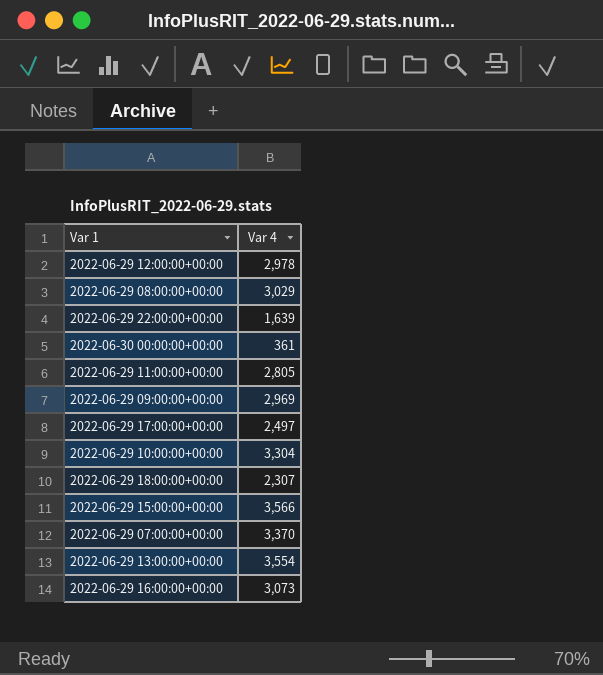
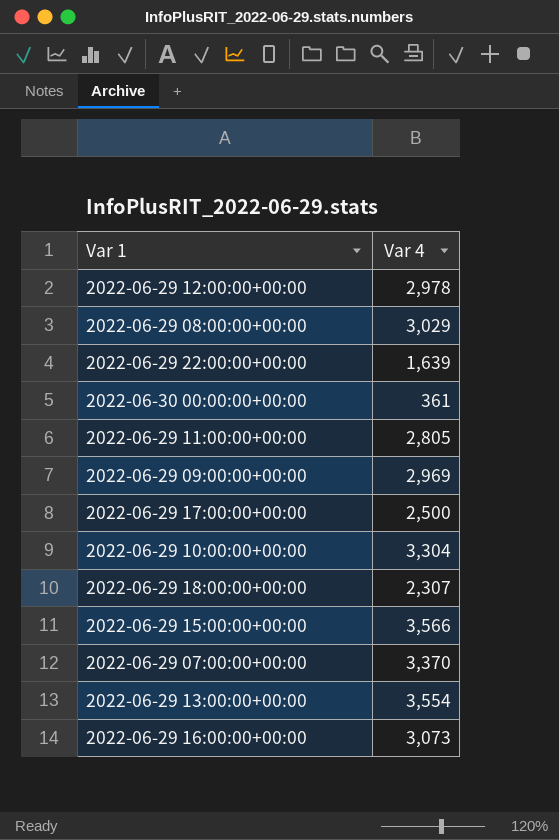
2022-06-29 17:00:00+00:00 | Var 4: 2,497 -> 2,500

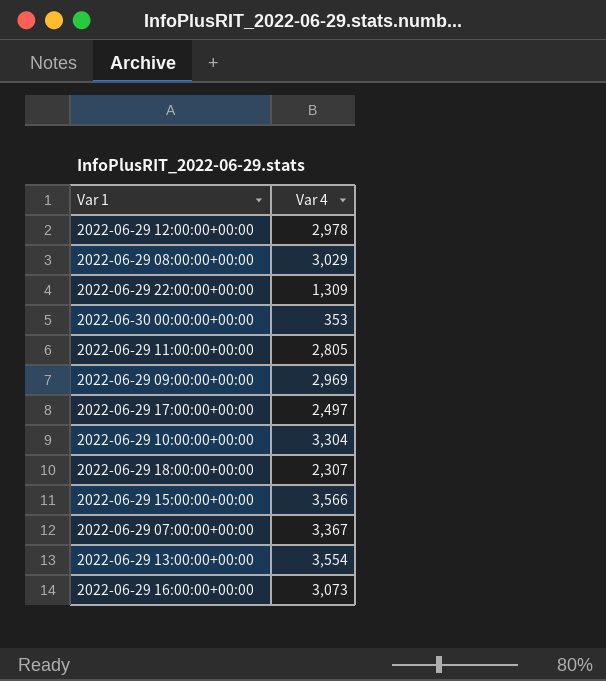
2022-06-29 22:00:00+00:00 | Var 4: 1,639 -> 1,309
2022-06-30 00:00:00+00:00 | Var 4: 361 -> 353
2022-06-29 17:00:00+00:00 | Var 4: 2,500 -> 2,497
2022-06-29 07:00:00+00:00 | Var 4: 3,370 -> 3,367

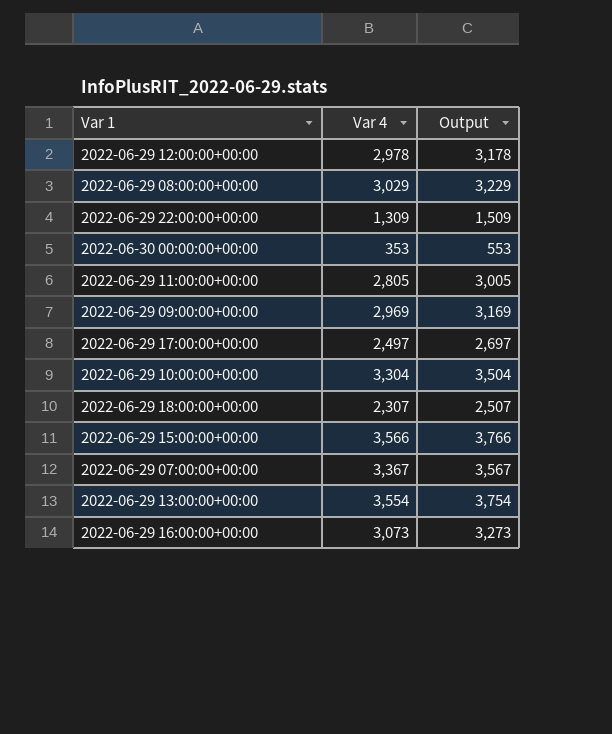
column Output | formula: none -> [Var 4] + 200

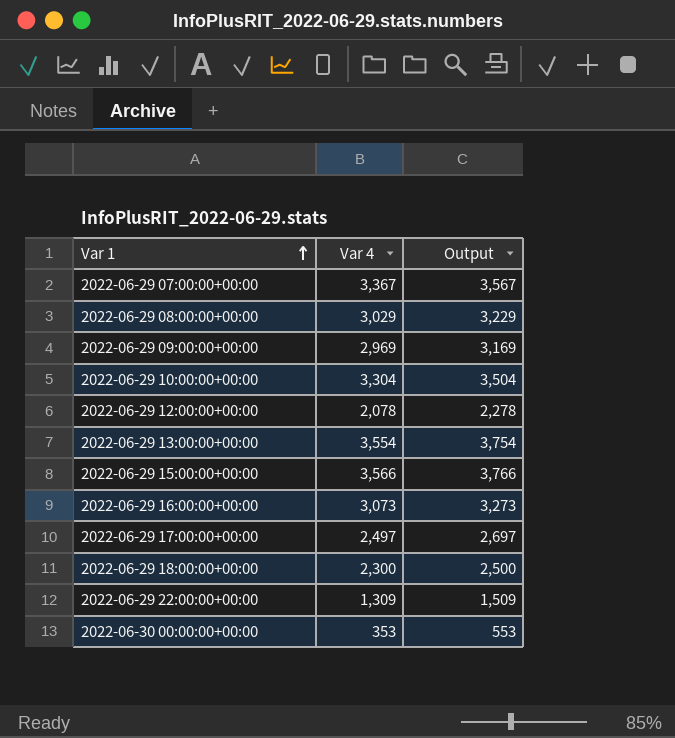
row order: none -> Var 1 ascending
row 2022-06-29 11:00:00+00:00: 2,805 | 3,005 -> none
2022-06-29 12:00:00+00:00 | Var 4: 2,978 -> 2,078
2022-06-29 12:00:00+00:00 | Output: 3,178 -> 2,278
2022-06-29 18:00:00+00:00 | Var 4: 2,307 -> 2,300
2022-06-29 18:00:00+00:00 | Output: 2,507 -> 2,500

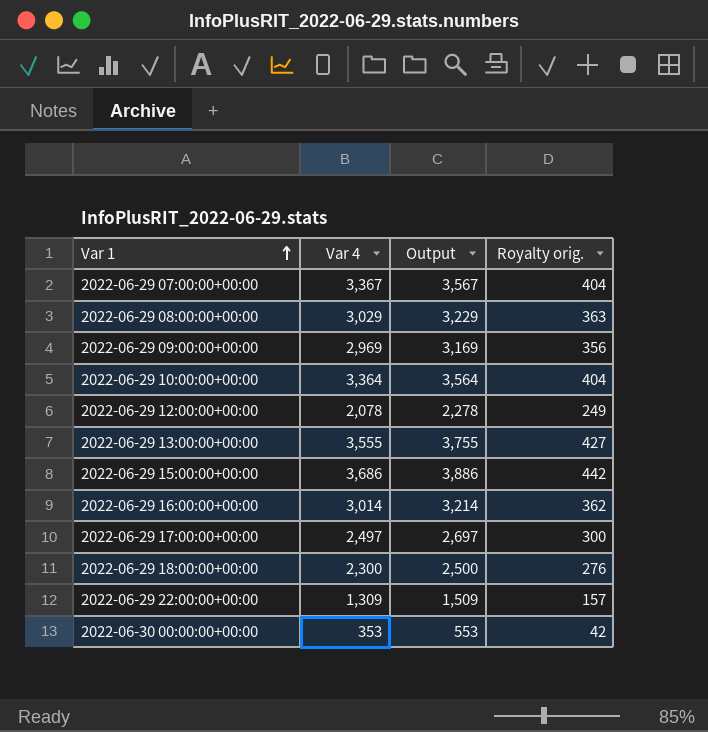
column Royalty orig. | formula: none -> [Var 4] * 0.12
2022-06-29 10:00:00+00:00 | Var 4: 3,304 -> 3,364
2022-06-29 10:00:00+00:00 | Output: 3,504 -> 3,564
2022-06-29 13:00:00+00:00 | Var 4: 3,554 -> 3,555
2022-06-29 13:00:00+00:00 | Output: 3,754 -> 3,755
2022-06-29 15:00:00+00:00 | Var 4: 3,566 -> 3,686
2022-06-29 15:00:00+00:00 | Output: 3,766 -> 3,886
2022-06-29 16:00:00+00:00 | Var 4: 3,073 -> 3,014
2022-06-29 16:00:00+00:00 | Output: 3,273 -> 3,214

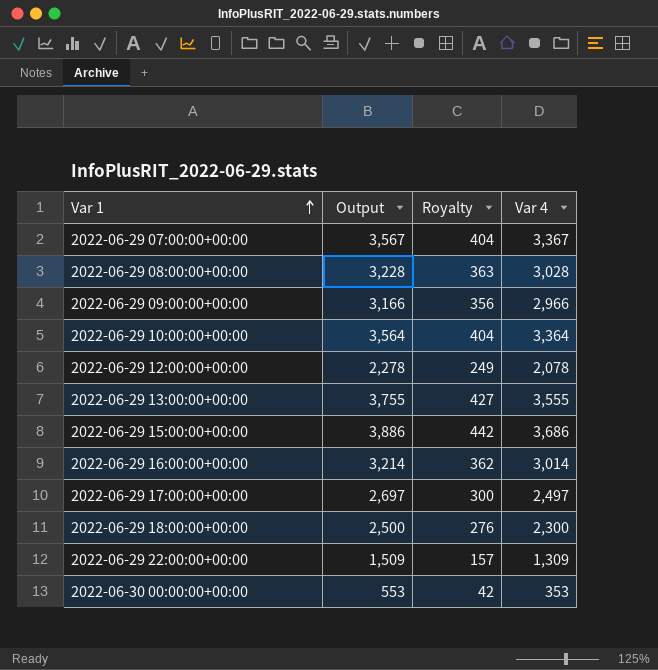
column name: Royalty orig. -> Royalty
column Var 4 | position: 2 -> 4
2022-06-29 08:00:00+00:00 | Output: 3,229 -> 3,228
2022-06-29 08:00:00+00:00 | Var 4: 3,029 -> 3,028
2022-06-29 09:00:00+00:00 | Output: 3,169 -> 3,166
2022-06-29 09:00:00+00:00 | Var 4: 2,969 -> 2,966

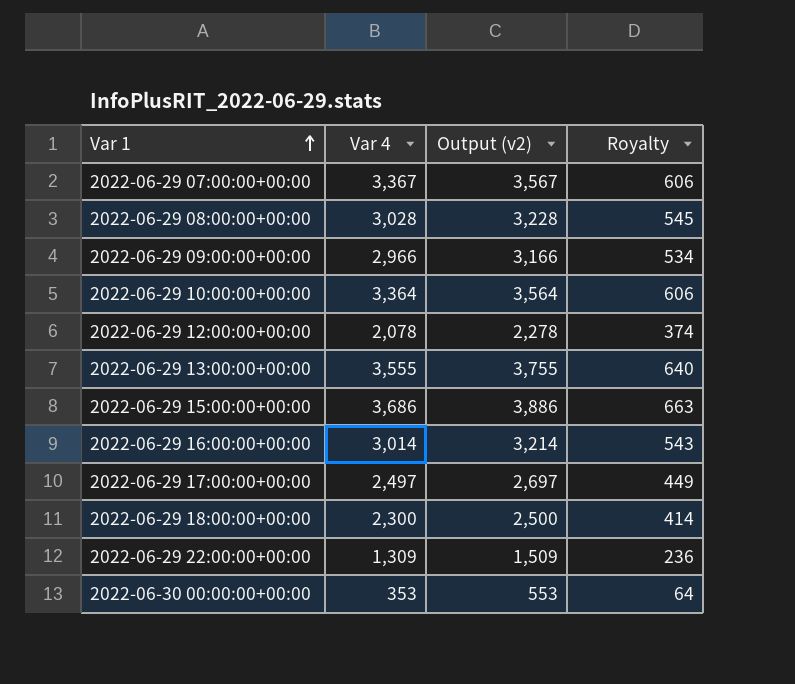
column Var 4 | position: 4 -> 2
column name: Output -> Output (v2)
column Royalty | formula: [Var 4] * 0.12 -> [Var 4] * 0.18

